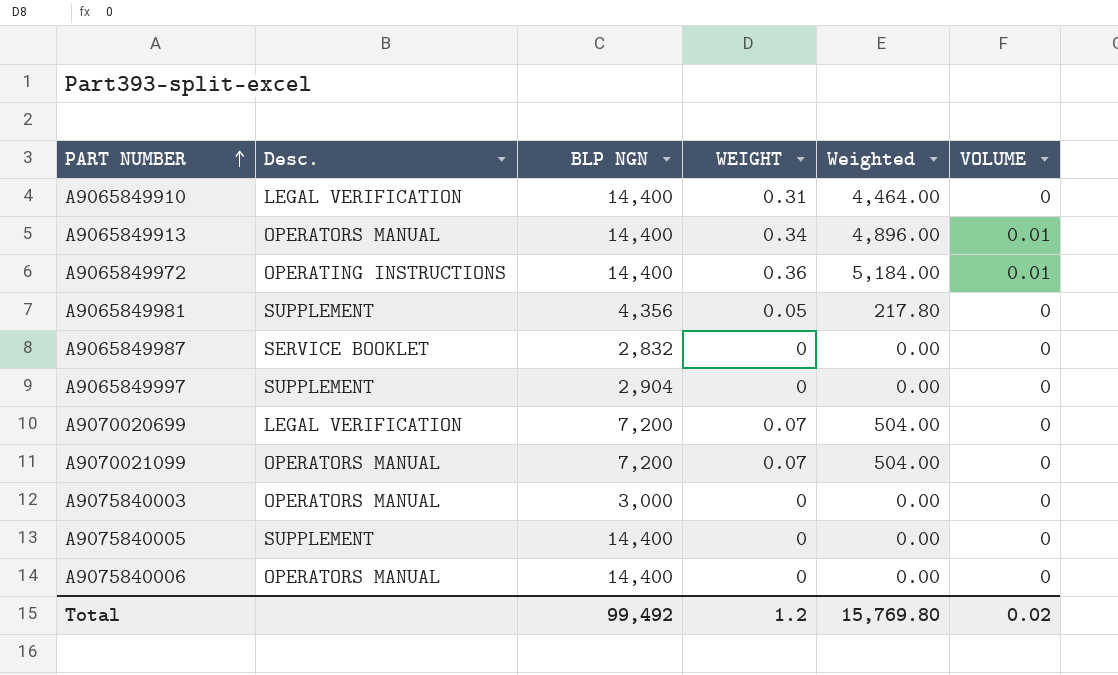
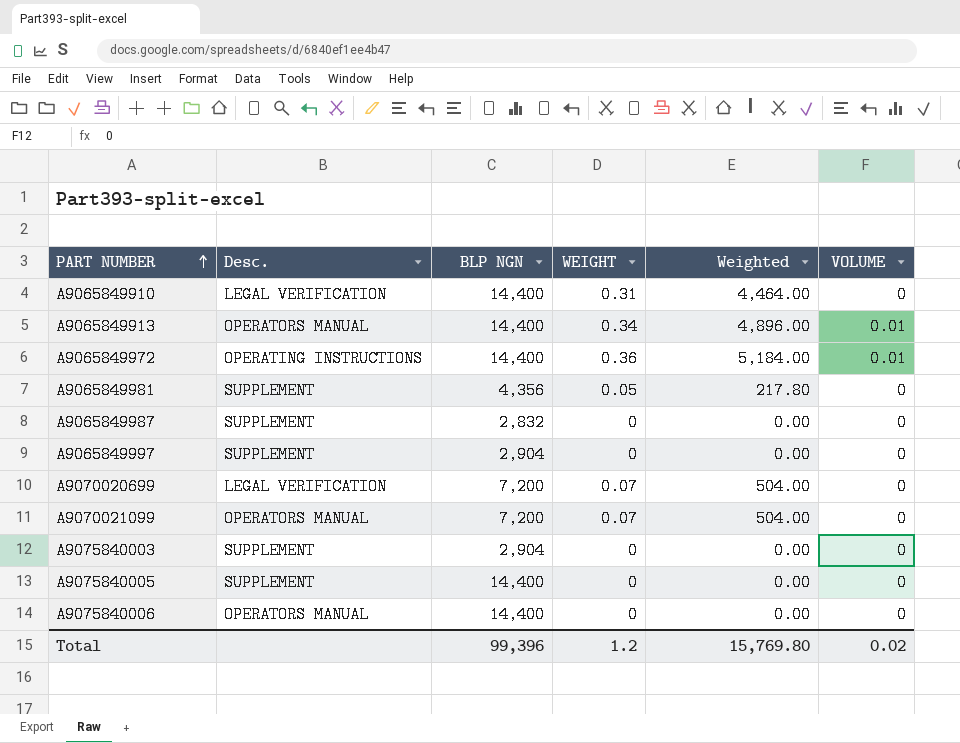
A9065849987 | Desc.: SERVICE BOOKLET -> SUPPLEMENT
A9075840003 | Desc.: OPERATORS MANUAL -> SUPPLEMENT
A9075840003 | BLP NGN: 3,000 -> 2,904
Total | BLP NGN: 99,492 -> 99,396

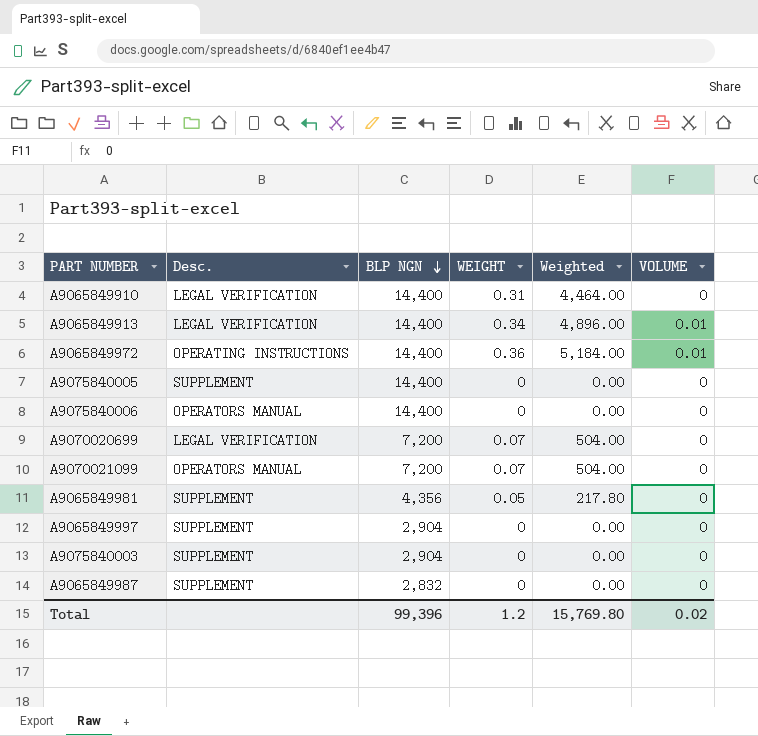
row order: PART NUMBER ascending -> BLP NGN descending
A9065849913 | Desc.: OPERATORS MANUAL -> LEGAL VERIFICATION

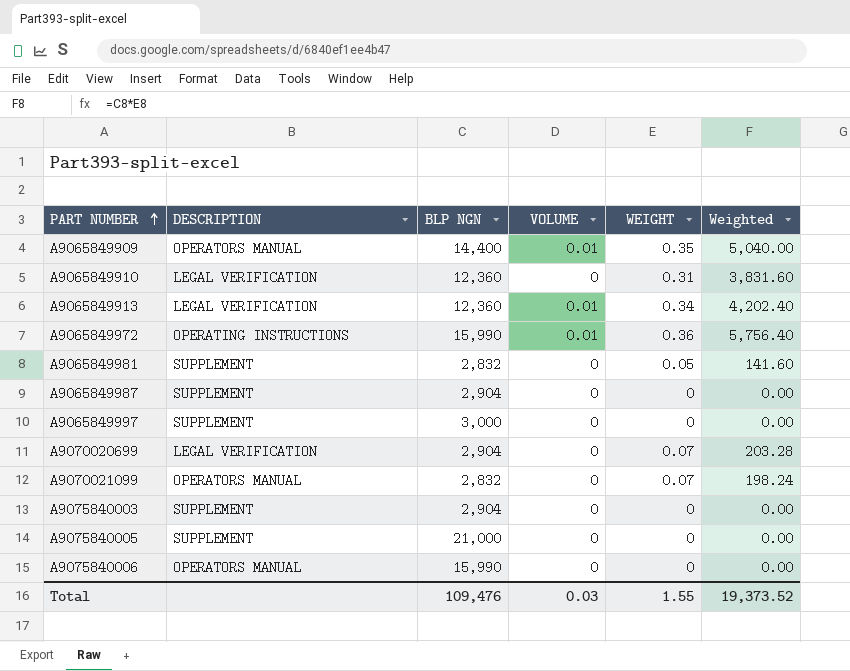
row order: BLP NGN descending -> PART NUMBER ascending
column name: Desc. -> DESCRIPTION
column VOLUME | position: 6 -> 4
row A9065849909: none -> OPERATORS MANUAL | 14,400 | 0.01 | 0.35 | 5,040.00
A9065849910 | BLP NGN: 14,400 -> 12,360
A9065849910 | Weighted: 4,464.00 -> 3,831.60
A9065849913 | BLP NGN: 14,400 -> 12,360
A9065849913 | Weighted: 4,896.00 -> 4,202.40
A9065849972 | BLP NGN: 14,400 -> 15,990
A9065849972 | Weighted: 5,184.00 -> 5,756.40
A9065849981 | BLP NGN: 4,356 -> 2,832
A9065849981 | Weighted: 217.80 -> 141.60
A9065849987 | BLP NGN: 2,832 -> 2,904
A9065849997 | BLP NGN: 2,904 -> 3,000
A9070020699 | BLP NGN: 7,200 -> 2,904
A9070020699 | Weighted: 504.00 -> 203.28
A9070021099 | BLP NGN: 7,200 -> 2,832
A9070021099 | Weighted: 504.00 -> 198.24
A9075840005 | BLP NGN: 14,400 -> 21,000
A9075840006 | BLP NGN: 14,400 -> 15,990
Total | BLP NGN: 99,396 -> 109,476
Total | VOLUME: 0.02 -> 0.03
Total | WEIGHT: 1.2 -> 1.55
Total | Weighted: 15,769.80 -> 19,373.52

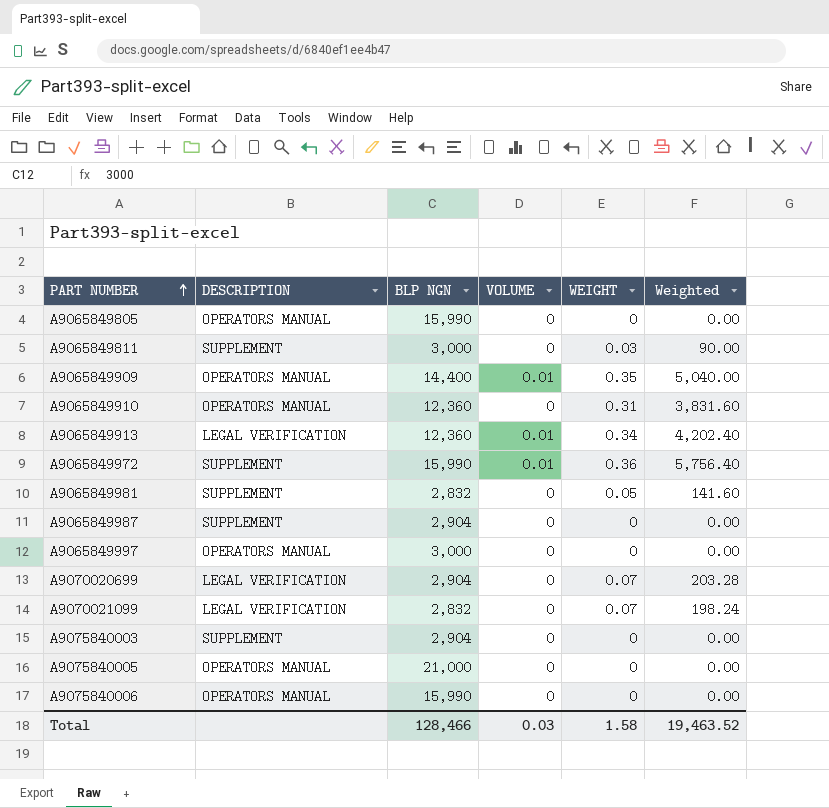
row A9065849805: none -> OPERATORS MANUAL | 15,990 | 0 | 0 | 0.00
row A9065849811: none -> SUPPLEMENT | 3,000 | 0 | 0.03 | 90.00
A9065849910 | DESCRIPTION: LEGAL VERIFICATION -> OPERATORS MANUAL
A9065849972 | DESCRIPTION: OPERATING INSTRUCTIONS -> SUPPLEMENT
A9065849997 | DESCRIPTION: SUPPLEMENT -> OPERATORS MANUAL
A9070021099 | DESCRIPTION: OPERATORS MANUAL -> LEGAL VERIFICATION
A9075840005 | DESCRIPTION: SUPPLEMENT -> OPERATORS MANUAL
Total | BLP NGN: 109,476 -> 128,466
Total | WEIGHT: 1.55 -> 1.58
Total | Weighted: 19,373.52 -> 19,463.52

